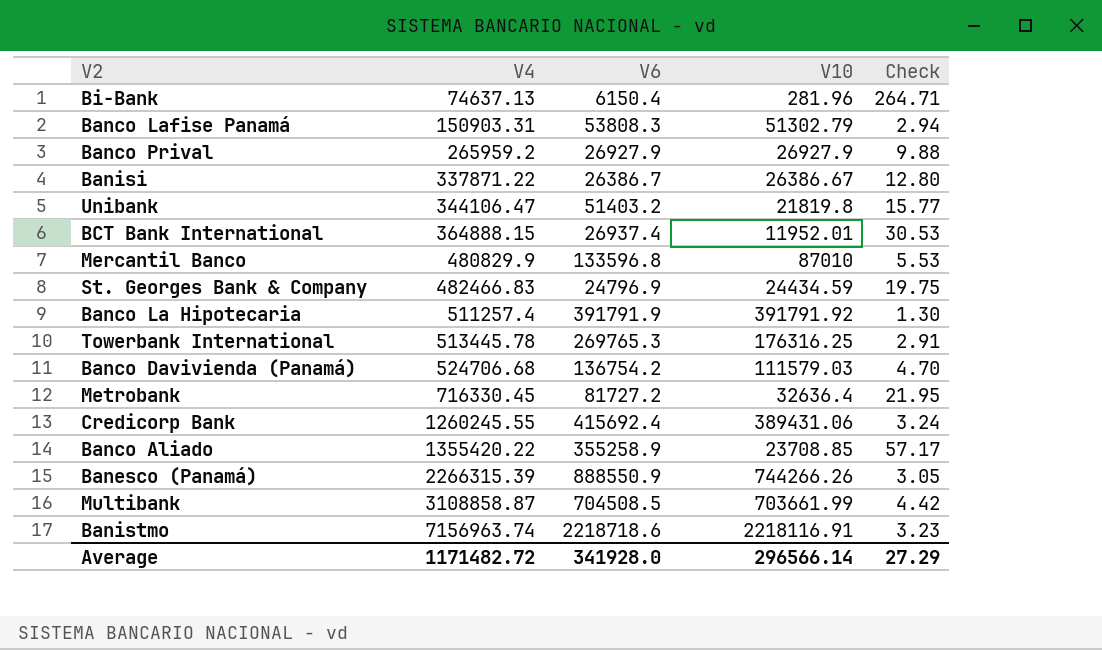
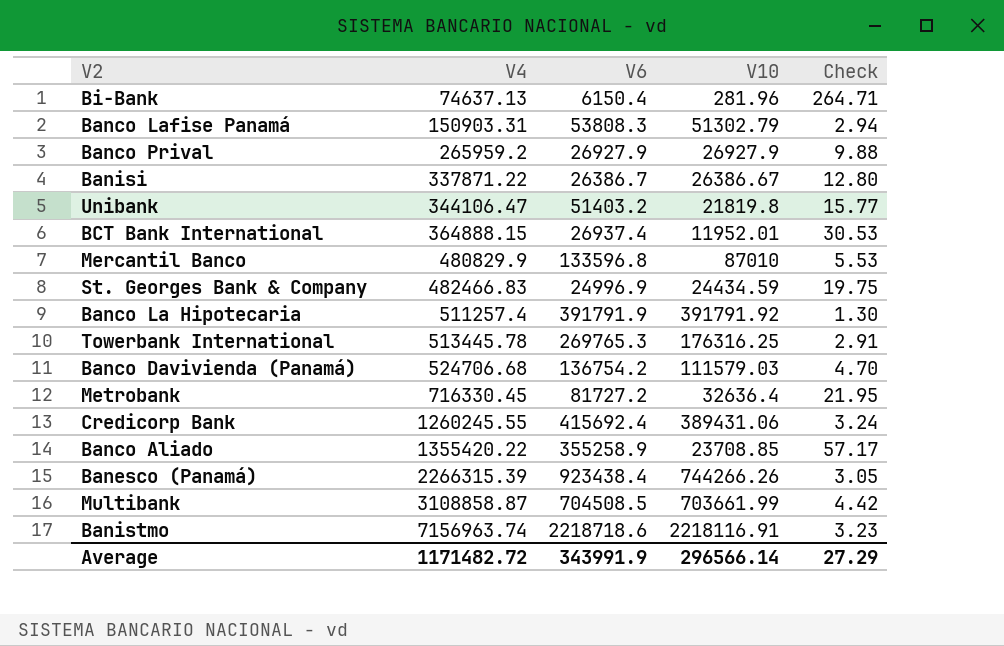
St. Georges Bank & Company | V6: 24796.9 -> 24996.9
Banesco (Panamá) | V6: 888550.9 -> 923438.4
Average | V6: 341928.0 -> 343991.9

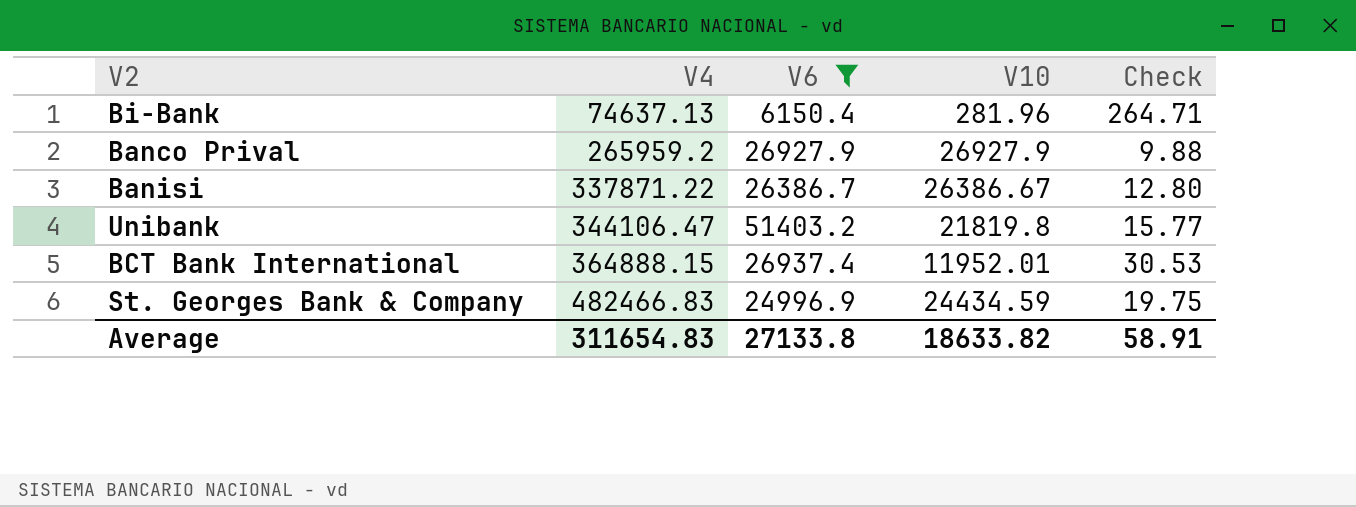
filter: none -> V6 <= 51403.2
Average | V4: 1171482.72 -> 311654.83
Average | V6: 343991.9 -> 27133.8
Average | V10: 296566.14 -> 18633.82
Average | Check: 27.29 -> 58.91

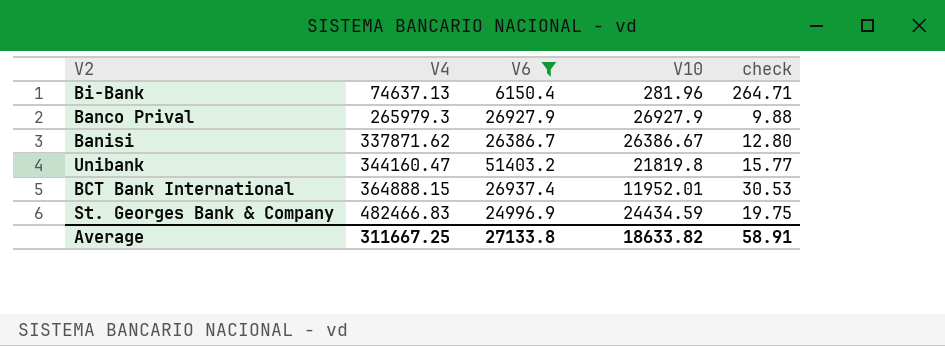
column name: Check -> check
Banco Prival | V4: 265959.2 -> 265979.3
Banisi | V4: 337871.22 -> 337871.62
Unibank | V4: 344106.47 -> 344160.47
Average | V4: 311654.83 -> 311667.25

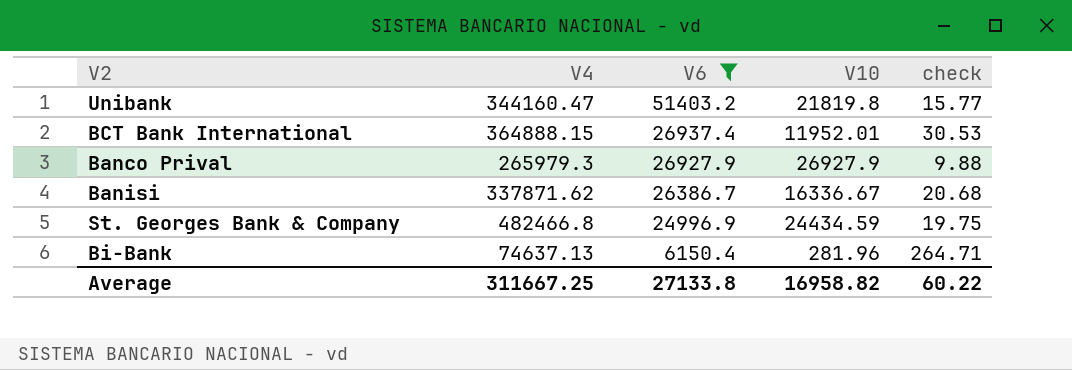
row order: V4 ascending -> V6 descending
Banisi | V10: 26386.67 -> 16336.67
Banisi | check: 12.80 -> 20.68
St. Georges Bank & Company | V4: 482466.83 -> 482466.8
Average | V10: 18633.82 -> 16958.82
Average | check: 58.91 -> 60.22

